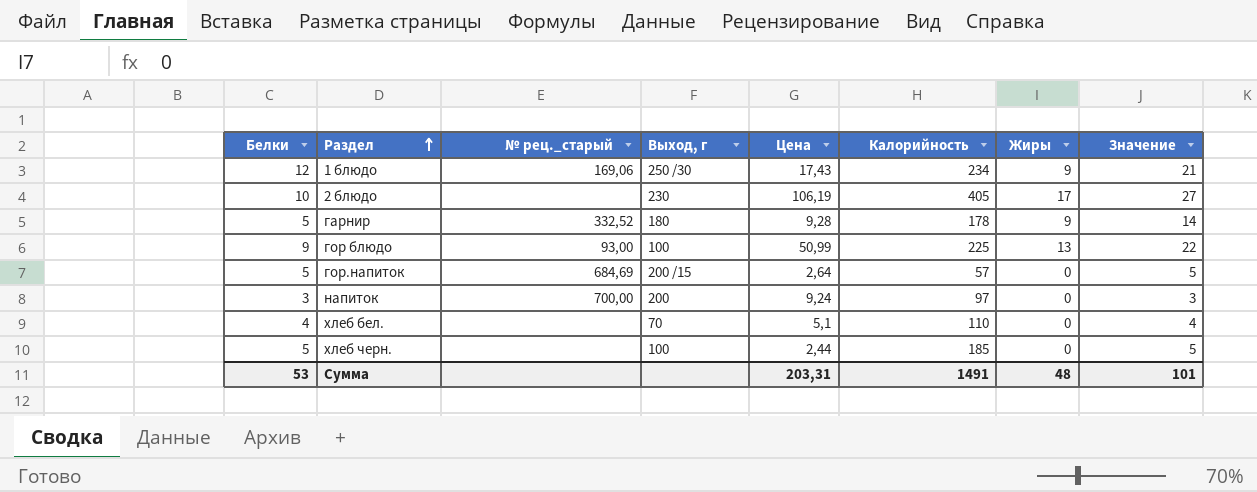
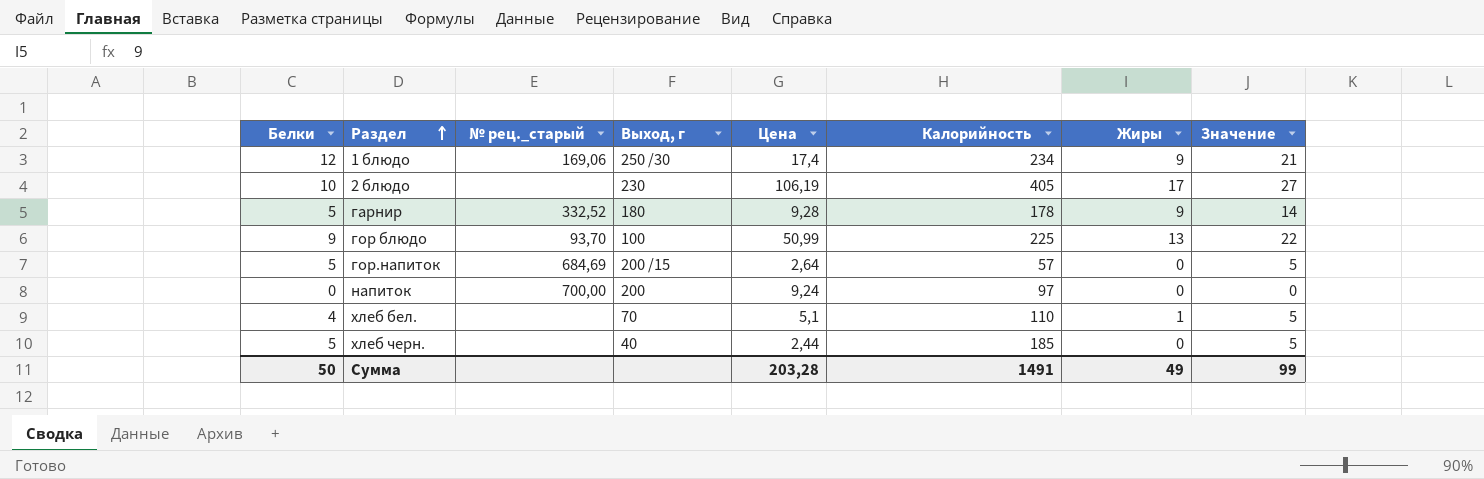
1 блюдо | Цена: 17,43 -> 17,4
гор блюдо | № рец._старый: 93,00 -> 93,70
напиток | Белки: 3 -> 0
напиток | Значение: 3 -> 0
хлеб бел. | Жиры: 0 -> 1
хлеб бел. | Значение: 4 -> 5
хлеб черн. | Выход, г: 100 -> 40
Сумма | Белки: 53 -> 50
Сумма | Цена: 203,31 -> 203,28
Сумма | Жиры: 48 -> 49
Сумма | Значение: 101 -> 99

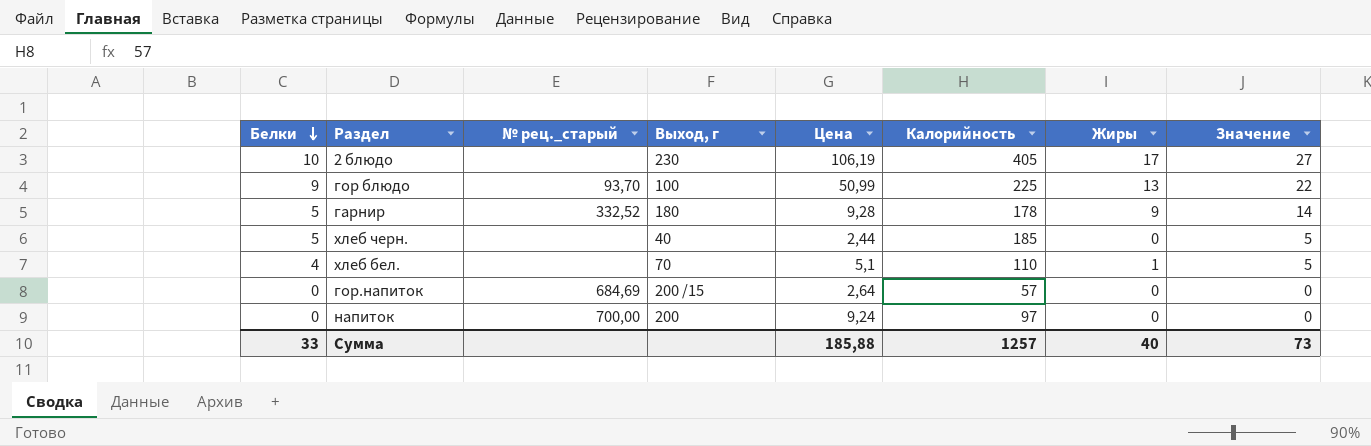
row order: Раздел ascending -> Белки descending
row 1 блюдо: 12 | 169,06 | 250 /30 | 17,4 | 234 | 9 | 21 -> none
гор.напиток | Белки: 5 -> 0
гор.напиток | Значение: 5 -> 0
Сумма | Белки: 50 -> 33
Сумма | Цена: 203,28 -> 185,88
Сумма | Калорийность: 1491 -> 1257
Сумма | Жиры: 49 -> 40
Сумма | Значение: 99 -> 73

